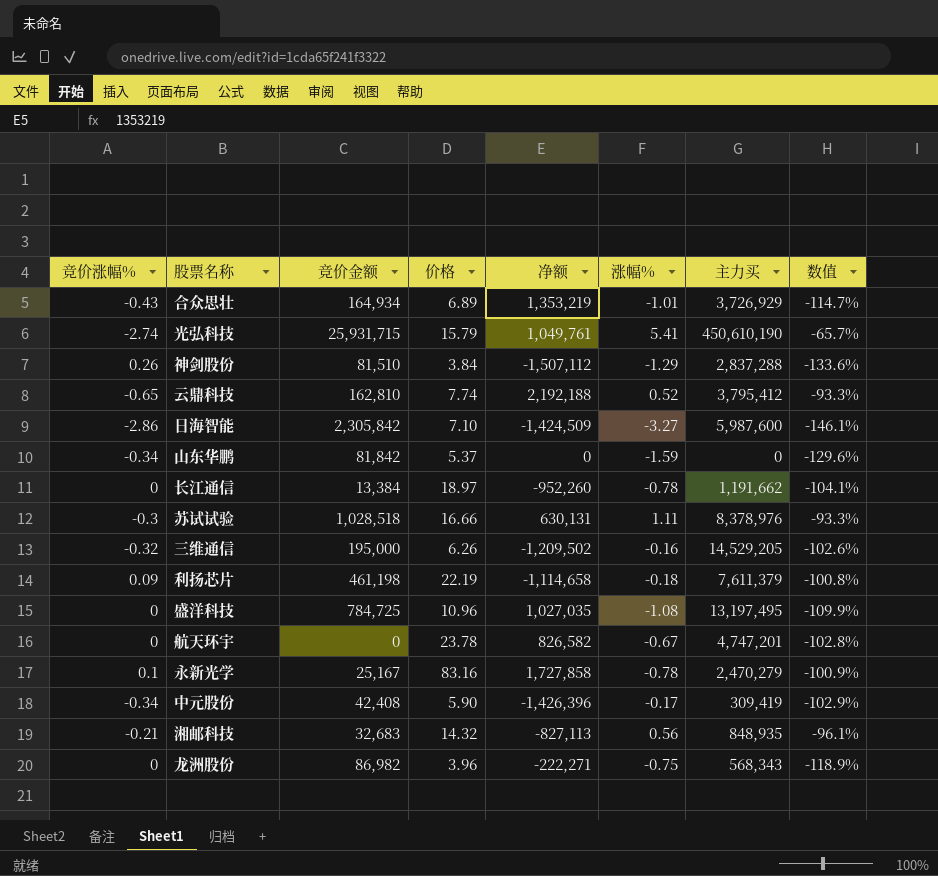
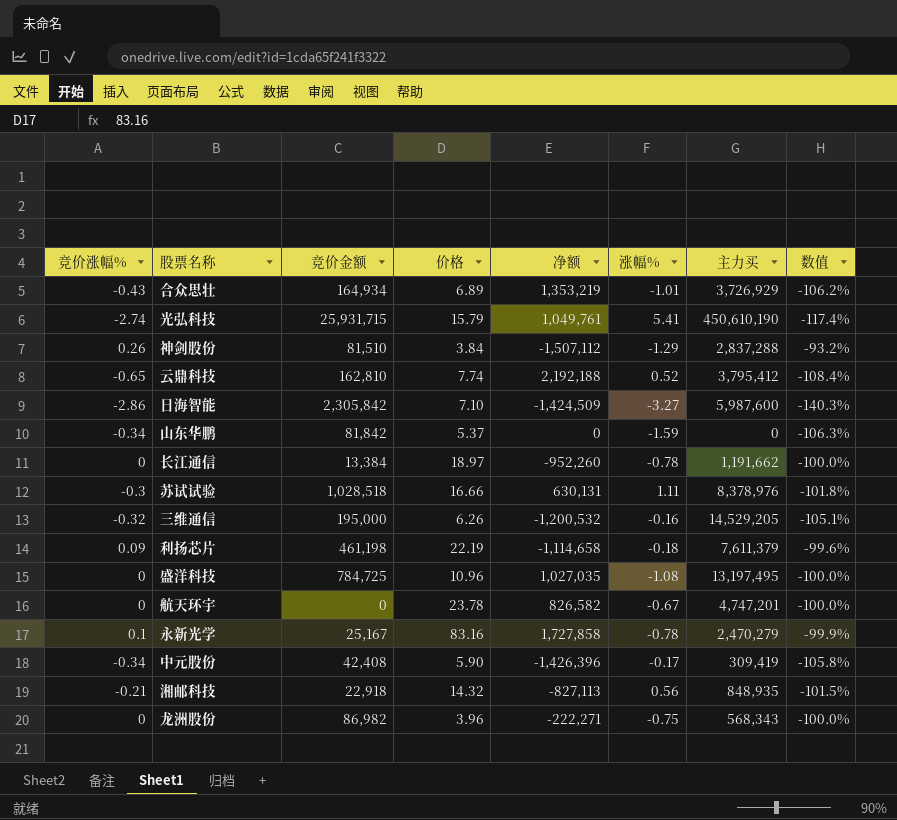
column 数值 | formula: ([涨幅%] - [价格]) / [价格] -> ([竞价涨幅%] - [价格]) / [价格]
三维通信 | 净额: -1,209,502 -> -1,200,532
湘邮科技 | 竞价金额: 32,683 -> 22,918

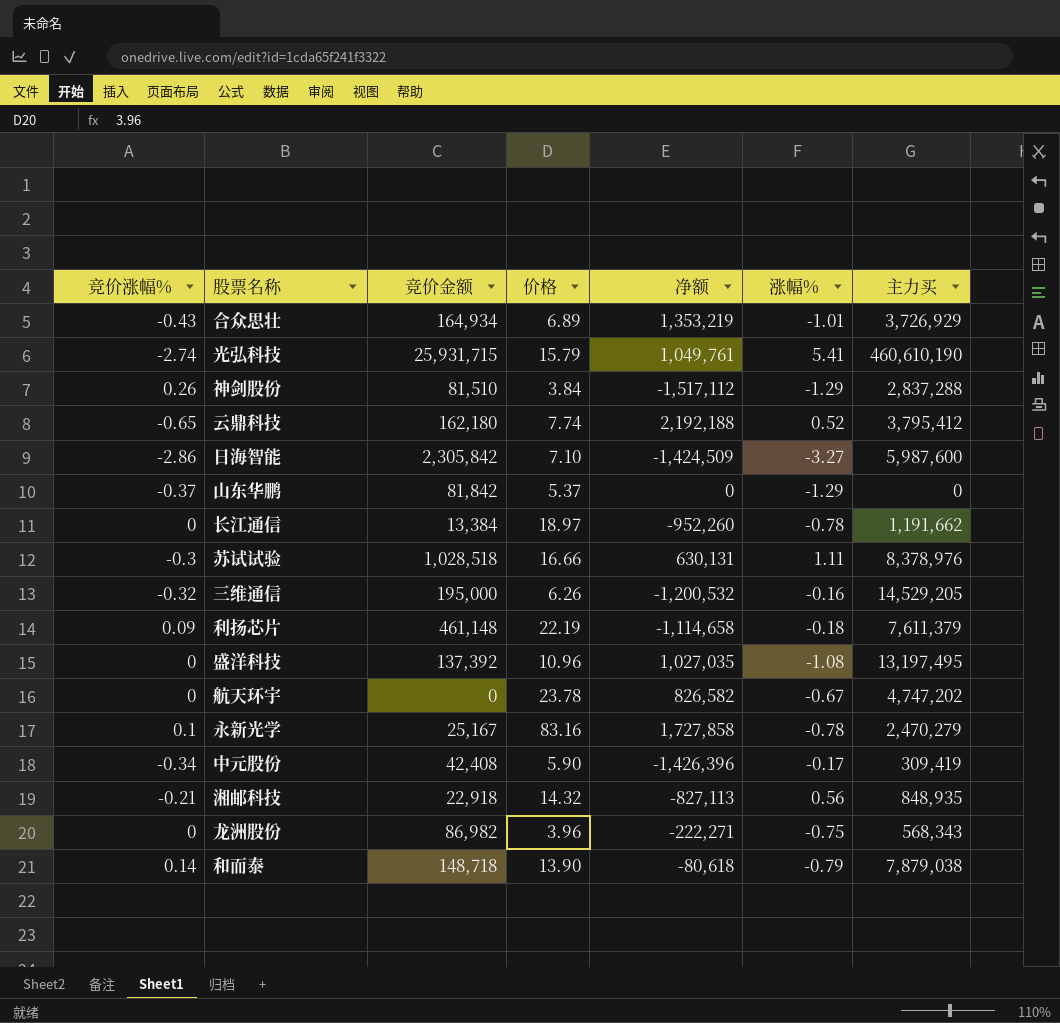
column 数值 | formula: ([竞价涨幅%] - [价格]) / [价格] -> none
光弘科技 | 主力买: 450,610,190 -> 460,610,190
神剑股份 | 净额: -1,507,112 -> -1,517,112
云鼎科技 | 竞价金额: 162,810 -> 162,180
山东华鹏 | 竞价涨幅%: -0.34 -> -0.37
山东华鹏 | 涨幅%: -1.59 -> -1.29
利扬芯片 | 竞价金额: 461,198 -> 461,148
盛洋科技 | 竞价金额: 784,725 -> 137,392
航天环宇 | 主力买: 4,747,201 -> 4,747,202
row 和而泰: none -> 0.14 | 148,718 | 13.90 | -80,618 | -0.79 | 7,879,038

